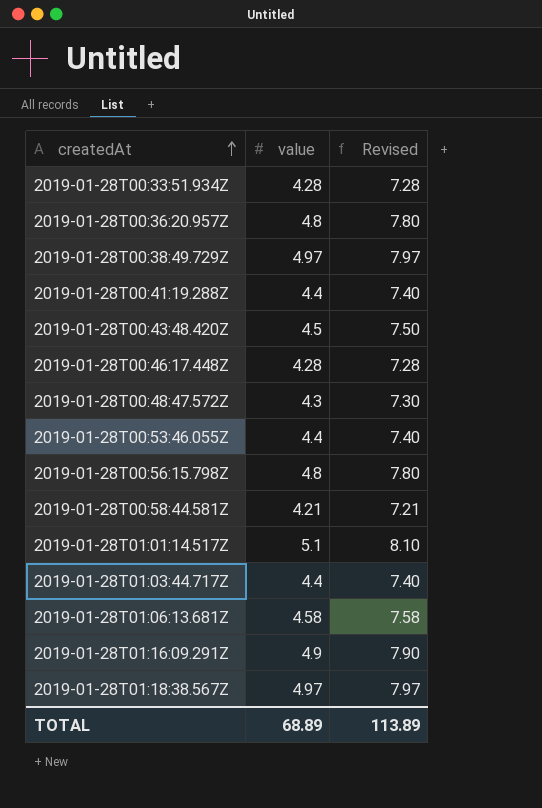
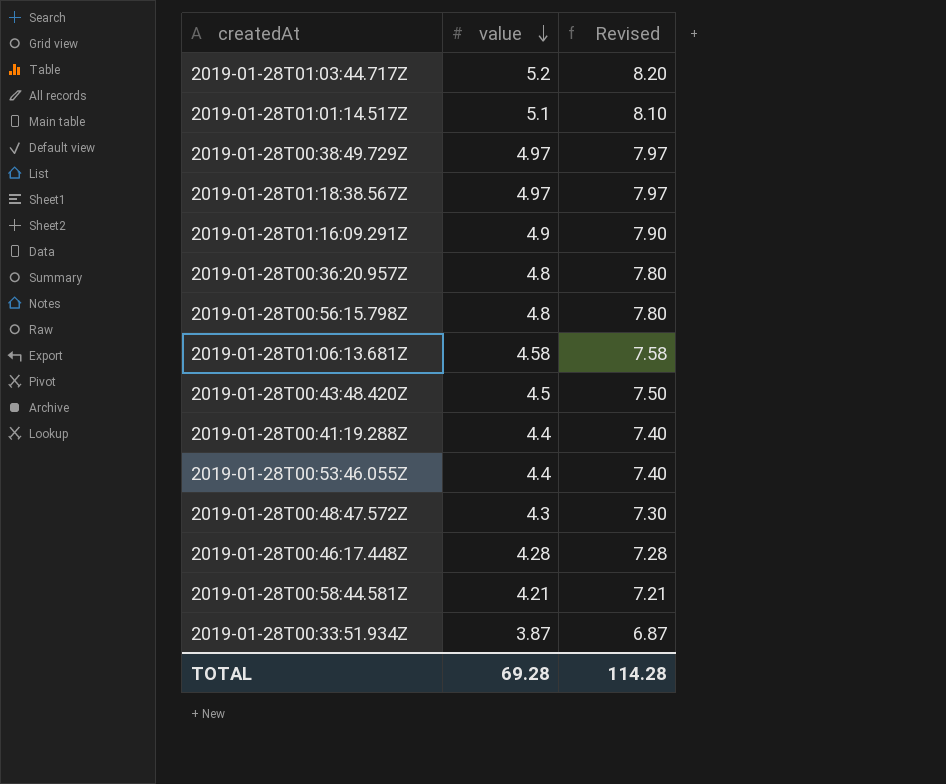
row order: createdAt ascending -> value descending
2019-01-28T01:03:44.717Z | value: 4.4 -> 5.2
2019-01-28T01:03:44.717Z | Revised: 7.40 -> 8.20
2019-01-28T00:33:51.934Z | value: 4.28 -> 3.87
2019-01-28T00:33:51.934Z | Revised: 7.28 -> 6.87
TOTAL | value: 68.89 -> 69.28
TOTAL | Revised: 113.89 -> 114.28

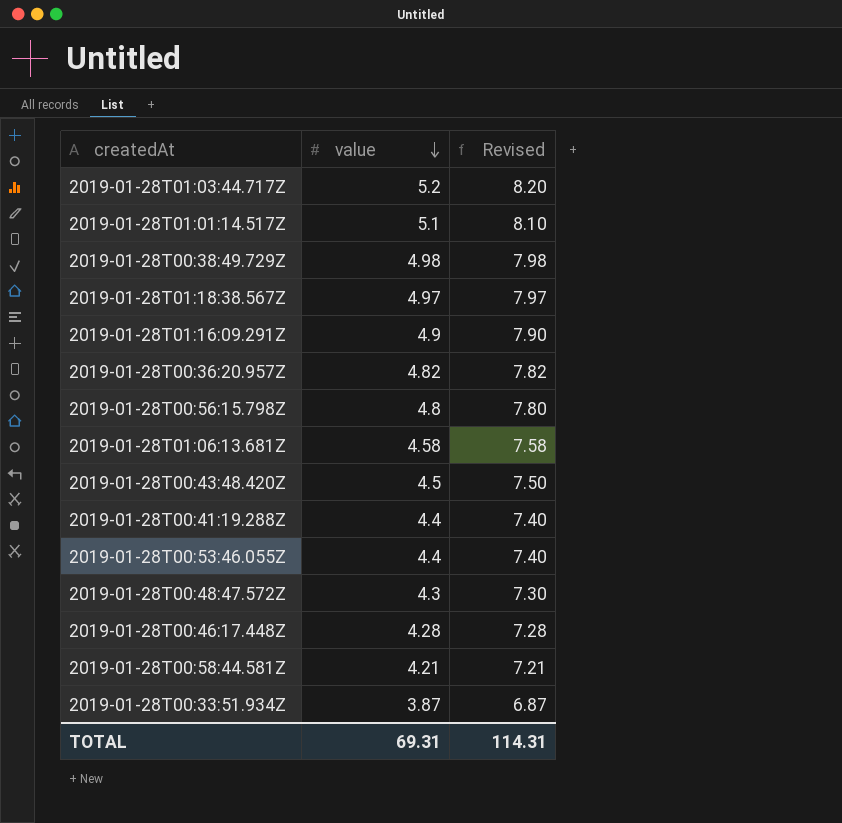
2019-01-28T00:38:49.729Z | value: 4.97 -> 4.98
2019-01-28T00:38:49.729Z | Revised: 7.97 -> 7.98
2019-01-28T00:36:20.957Z | value: 4.8 -> 4.82
2019-01-28T00:36:20.957Z | Revised: 7.80 -> 7.82
TOTAL | value: 69.28 -> 69.31
TOTAL | Revised: 114.28 -> 114.31

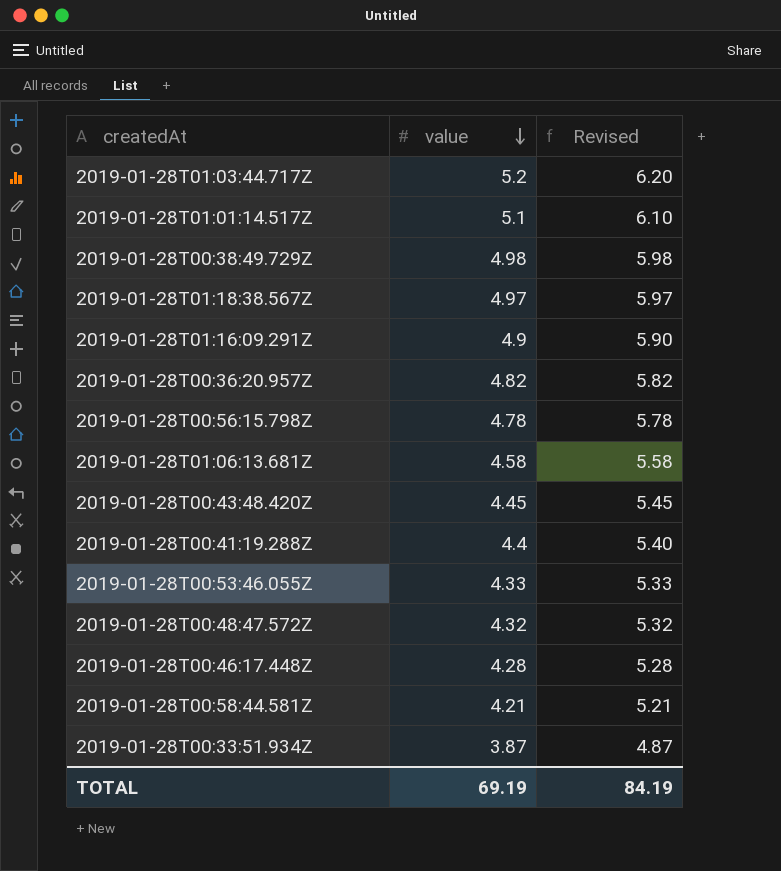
column Revised | formula: [value] + 3 -> [value] + 1
2019-01-28T00:56:15.798Z | value: 4.8 -> 4.78
2019-01-28T00:43:48.420Z | value: 4.5 -> 4.45
2019-01-28T00:53:46.055Z | value: 4.4 -> 4.33
2019-01-28T00:48:47.572Z | value: 4.3 -> 4.32
TOTAL | value: 69.31 -> 69.19
TOTAL | Revised: 114.31 -> 84.19

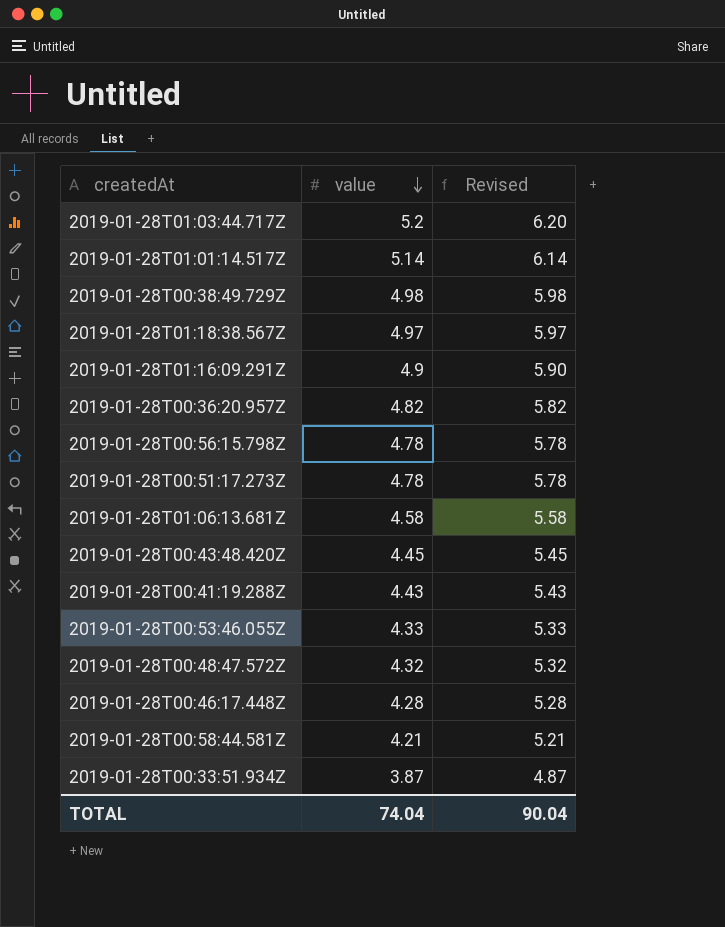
2019-01-28T01:01:14.517Z | value: 5.1 -> 5.14
2019-01-28T01:01:14.517Z | Revised: 6.10 -> 6.14
row 2019-01-28T00:51:17.273Z: none -> 4.78 | 5.78
2019-01-28T00:41:19.288Z | value: 4.4 -> 4.43
2019-01-28T00:41:19.288Z | Revised: 5.40 -> 5.43
TOTAL | value: 69.19 -> 74.04
TOTAL | Revised: 84.19 -> 90.04

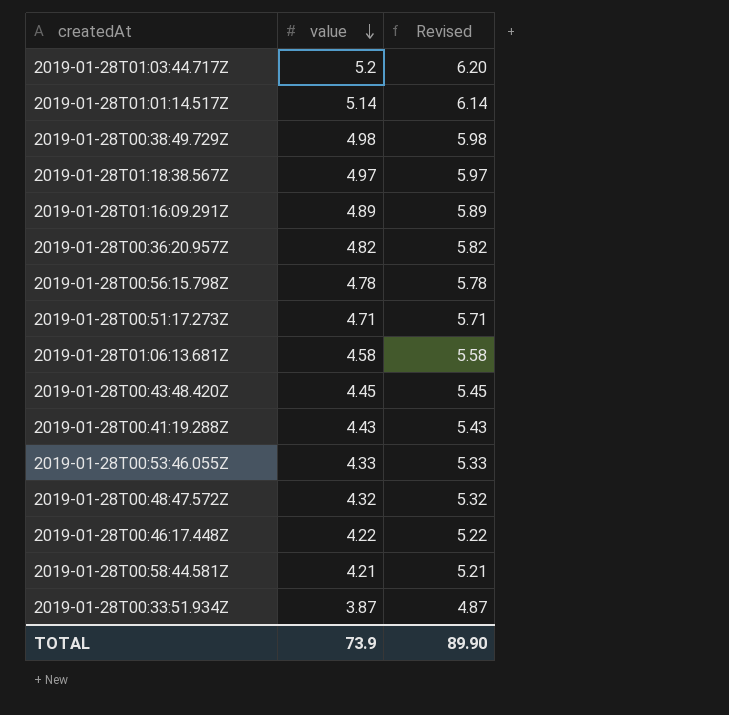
2019-01-28T01:16:09.291Z | value: 4.9 -> 4.89
2019-01-28T01:16:09.291Z | Revised: 5.90 -> 5.89
2019-01-28T00:51:17.273Z | value: 4.78 -> 4.71
2019-01-28T00:51:17.273Z | Revised: 5.78 -> 5.71
2019-01-28T00:46:17.448Z | value: 4.28 -> 4.22
2019-01-28T00:46:17.448Z | Revised: 5.28 -> 5.22
TOTAL | value: 74.04 -> 73.9
TOTAL | Revised: 90.04 -> 89.90

